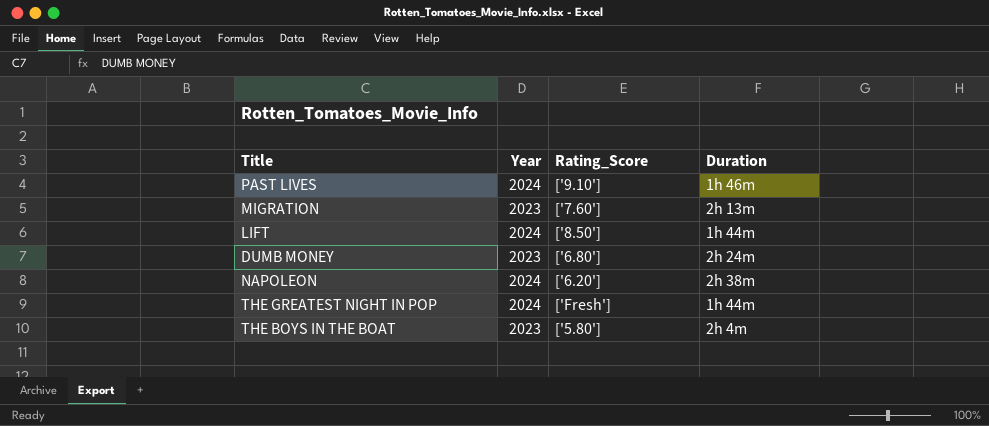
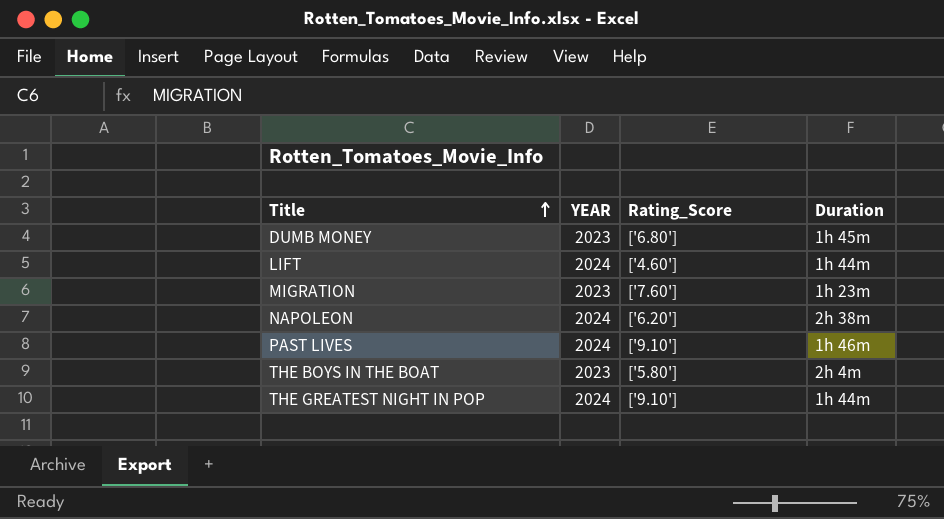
row order: none -> Title ascending
column name: Year -> YEAR
DUMB MONEY | Duration: 2h 24m -> 1h 45m
LIFT | Rating_Score: ['8.50'] -> ['4.60']
MIGRATION | Duration: 2h 13m -> 1h 23m
THE GREATEST NIGHT IN POP | Rating_Score: ['Fresh'] -> ['9.10']

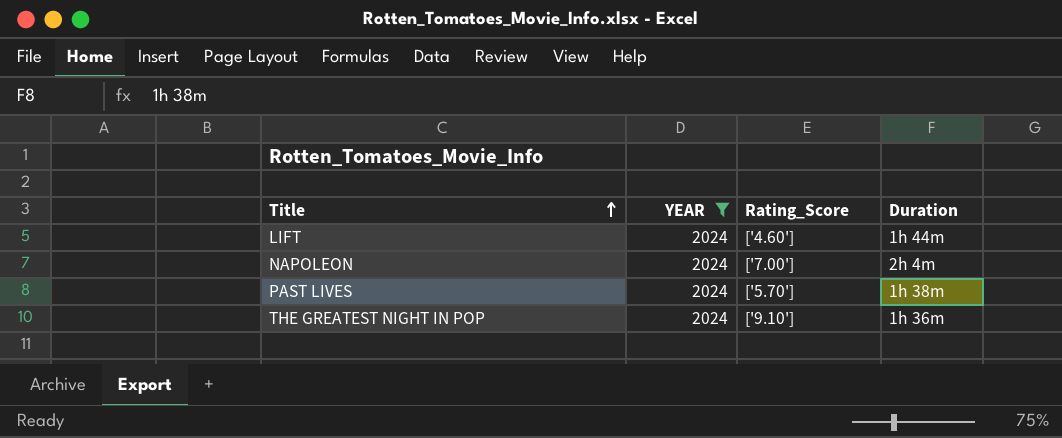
filter: none -> YEAR = 2024
NAPOLEON | Rating_Score: ['6.20'] -> ['7.00']
NAPOLEON | Duration: 2h 38m -> 2h 4m
PAST LIVES | Rating_Score: ['9.10'] -> ['5.70']
PAST LIVES | Duration: 1h 46m -> 1h 38m
THE GREATEST NIGHT IN POP | Duration: 1h 44m -> 1h 36m

